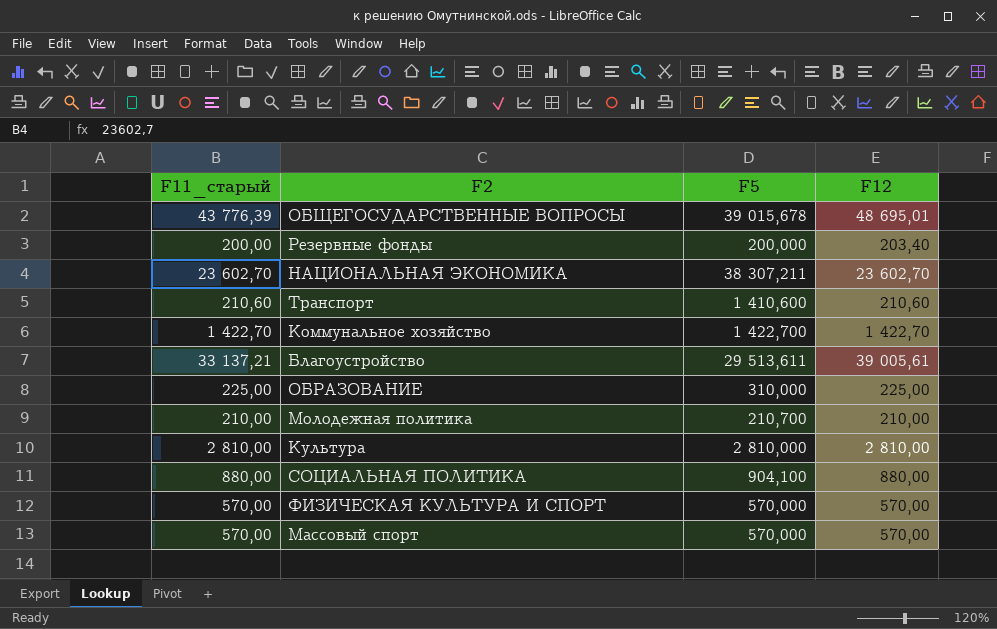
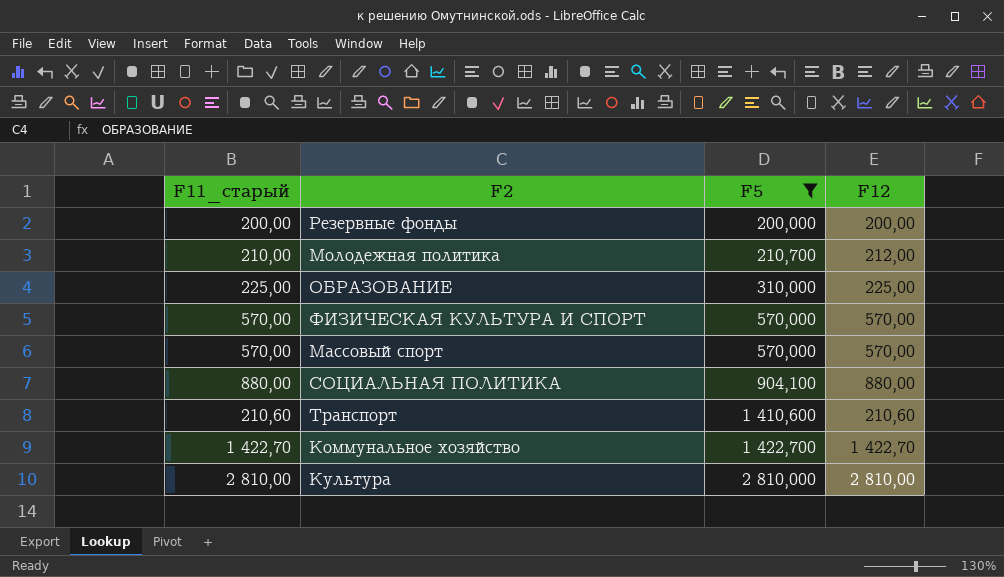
filter: none -> F5 <= 2 810,000
row order: none -> F5 ascending
Резервные фонды | F12: 203,40 -> 200,00
Молодежная политика | F12: 210,00 -> 212,00

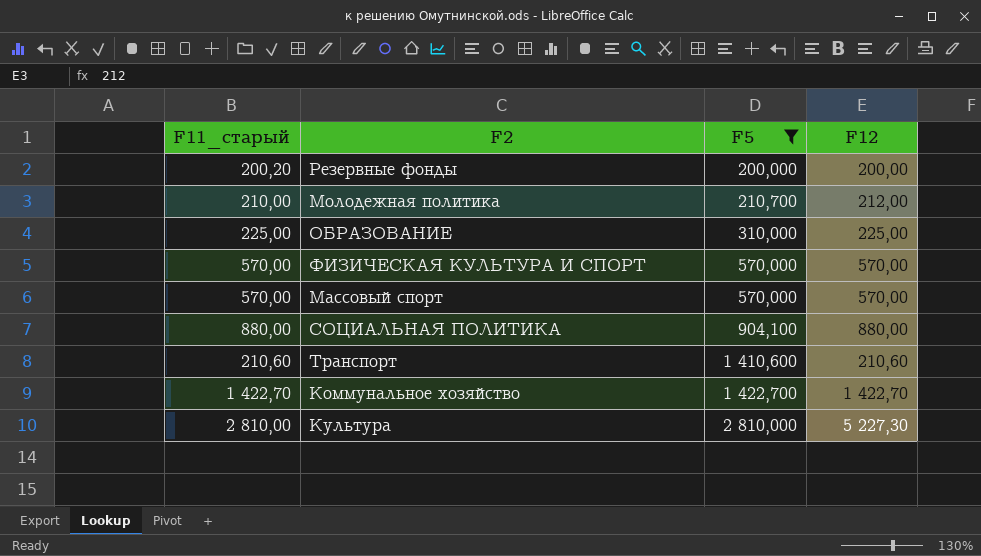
Резервные фонды | F11_старый: 200,00 -> 200,20
Культура | F12: 2 810,00 -> 5 227,30

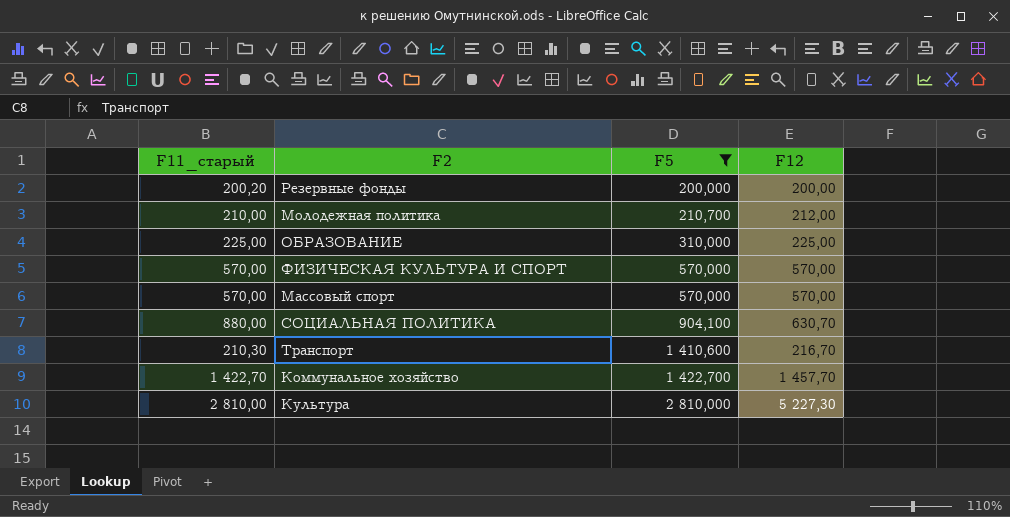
СОЦИАЛЬНАЯ ПОЛИТИКА | F12: 880,00 -> 630,70
Транспорт | F11_старый: 210,60 -> 210,30
Транспорт | F12: 210,60 -> 216,70
Коммунальное хозяйство | F12: 1 422,70 -> 1 457,70

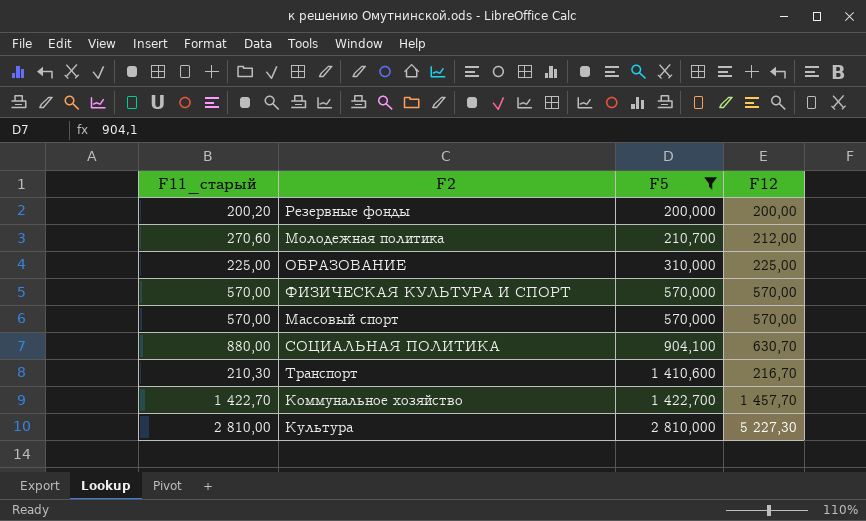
Молодежная политика | F11_старый: 210,00 -> 270,60

